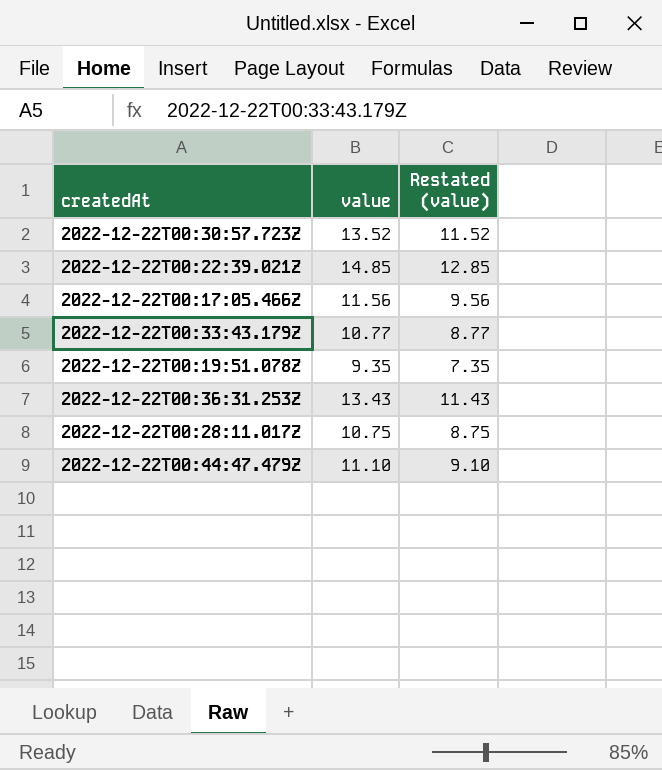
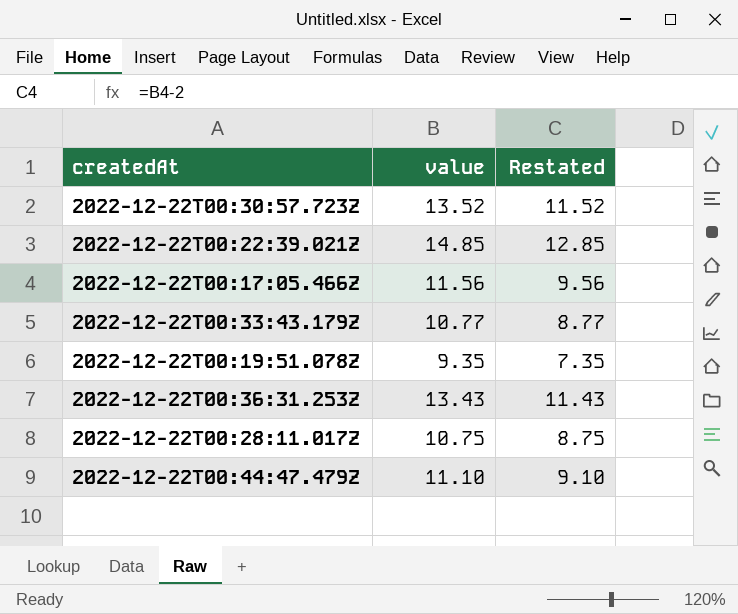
column name: Restated (value) -> Restated

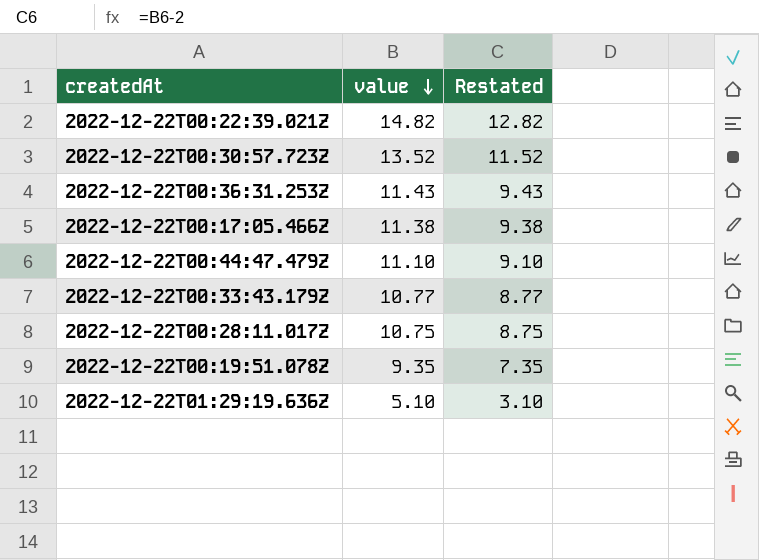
row order: none -> value descending
2022-12-22T00:22:39.021Z | value: 14.85 -> 14.82
2022-12-22T00:22:39.021Z | Restated: 12.85 -> 12.82
2022-12-22T00:36:31.253Z | value: 13.43 -> 11.43
2022-12-22T00:36:31.253Z | Restated: 11.43 -> 9.43
2022-12-22T00:17:05.466Z | value: 11.56 -> 11.38
2022-12-22T00:17:05.466Z | Restated: 9.56 -> 9.38
row 2022-12-22T01:29:19.636Z: none -> 5.10 | 3.10

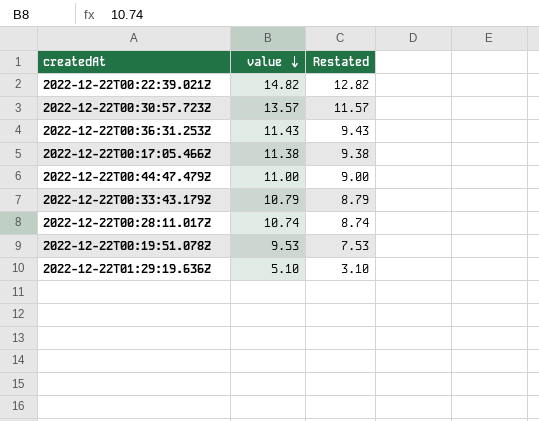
2022-12-22T00:30:57.723Z | value: 13.52 -> 13.57
2022-12-22T00:30:57.723Z | Restated: 11.52 -> 11.57
2022-12-22T00:44:47.479Z | value: 11.10 -> 11.00
2022-12-22T00:44:47.479Z | Restated: 9.10 -> 9.00
2022-12-22T00:33:43.179Z | value: 10.77 -> 10.79
2022-12-22T00:33:43.179Z | Restated: 8.77 -> 8.79
2022-12-22T00:28:11.017Z | value: 10.75 -> 10.74
2022-12-22T00:28:11.017Z | Restated: 8.75 -> 8.74
2022-12-22T00:19:51.078Z | value: 9.35 -> 9.53
2022-12-22T00:19:51.078Z | Restated: 7.35 -> 7.53

